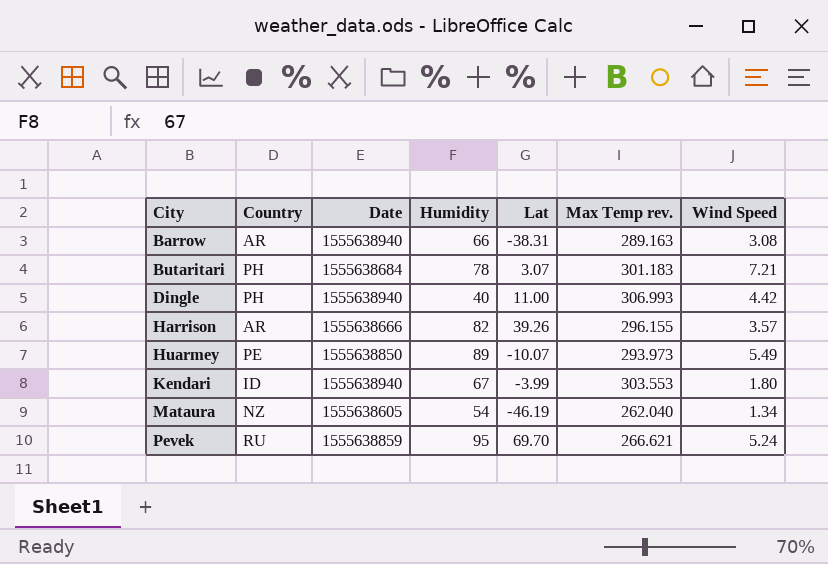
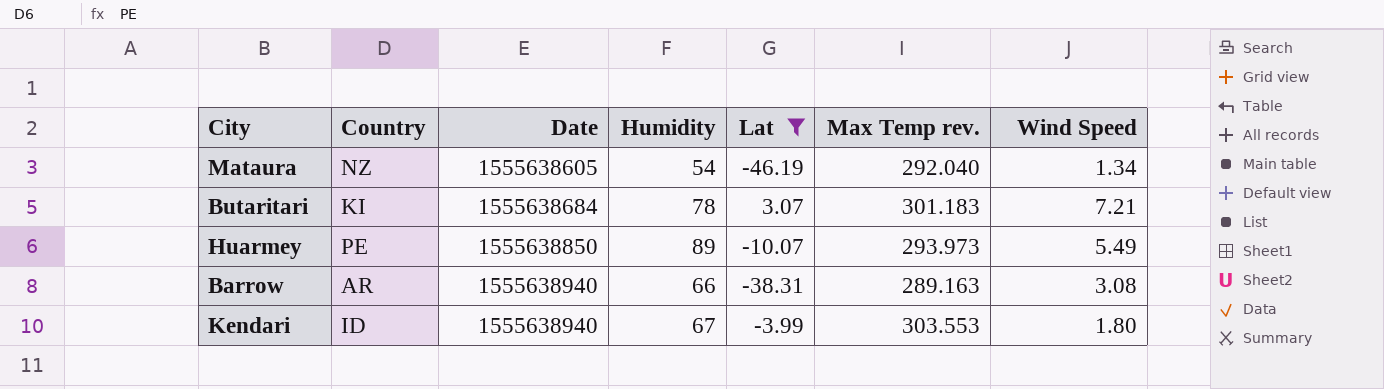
filter: none -> Lat <= 3.07
row order: City ascending -> Date ascending
Mataura | Max Temp rev.: 262.040 -> 292.040
Butaritari | Country: PH -> KI

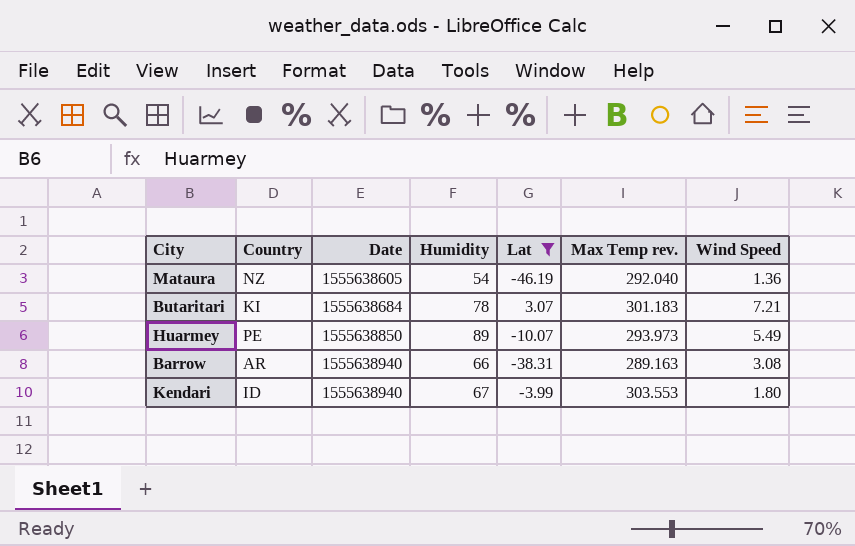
Mataura | Wind Speed: 1.34 -> 1.36

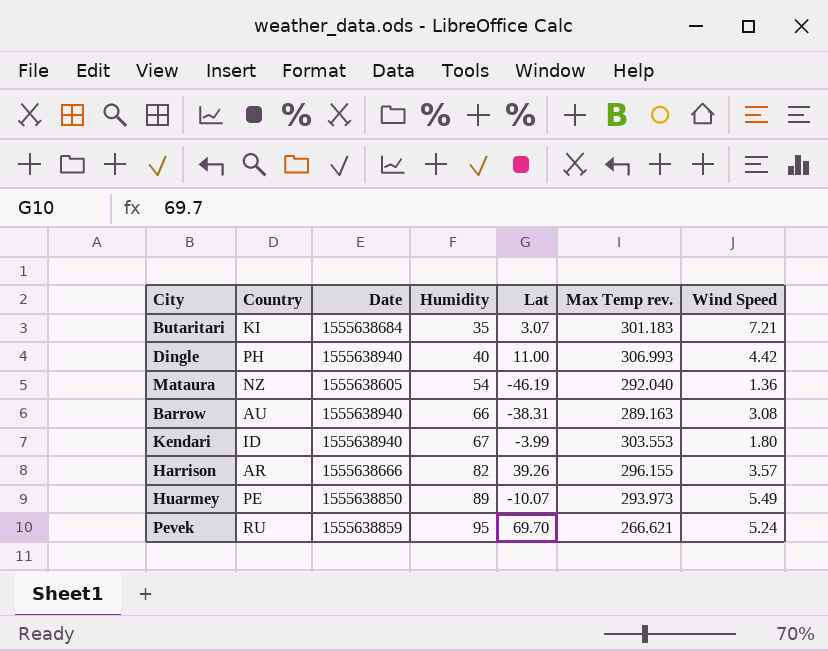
filter: Lat <= 3.07 -> none
row order: Date ascending -> Humidity ascending
Butaritari | Humidity: 78 -> 35
Barrow | Country: AR -> AU

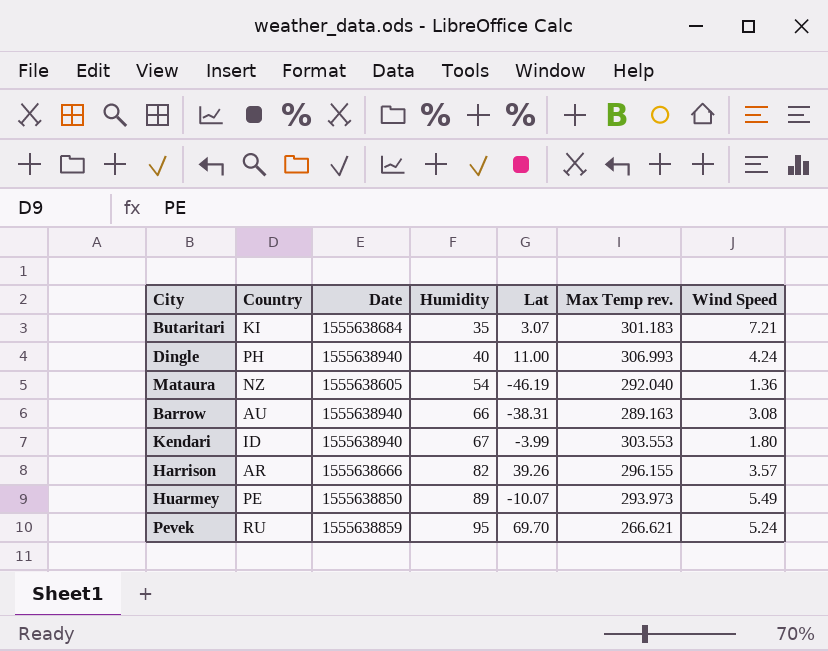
Dingle | Wind Speed: 4.42 -> 4.24

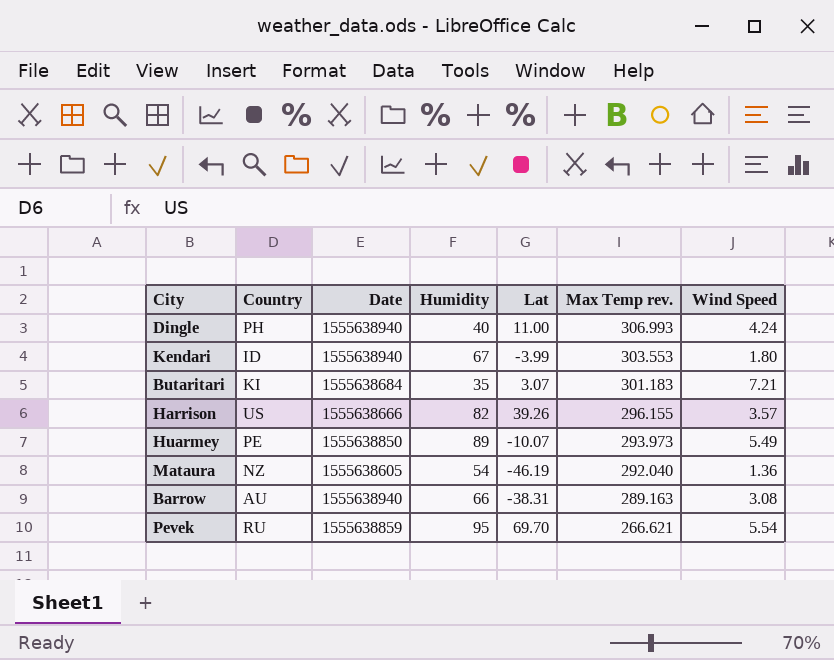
row order: Humidity ascending -> Max Temp rev. descending
Harrison | Country: AR -> US
Pevek | Wind Speed: 5.24 -> 5.54

